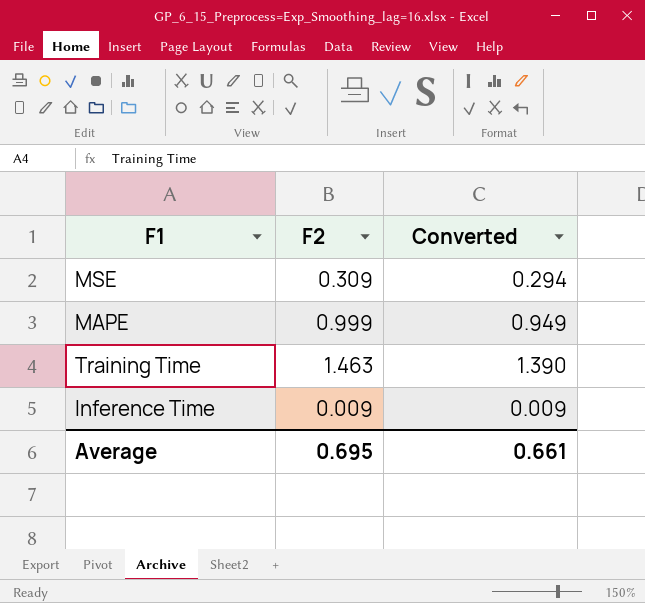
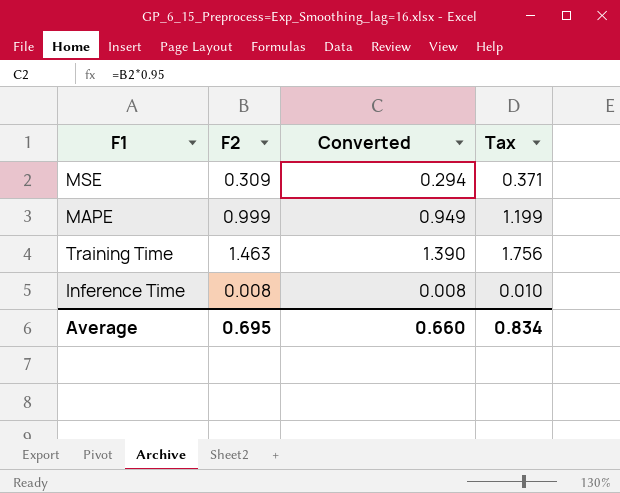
column Tax | formula: none -> [F2] * 1.2
Inference Time | F2: 0.009 -> 0.008
Inference Time | Converted: 0.009 -> 0.008
Average | Converted: 0.661 -> 0.660

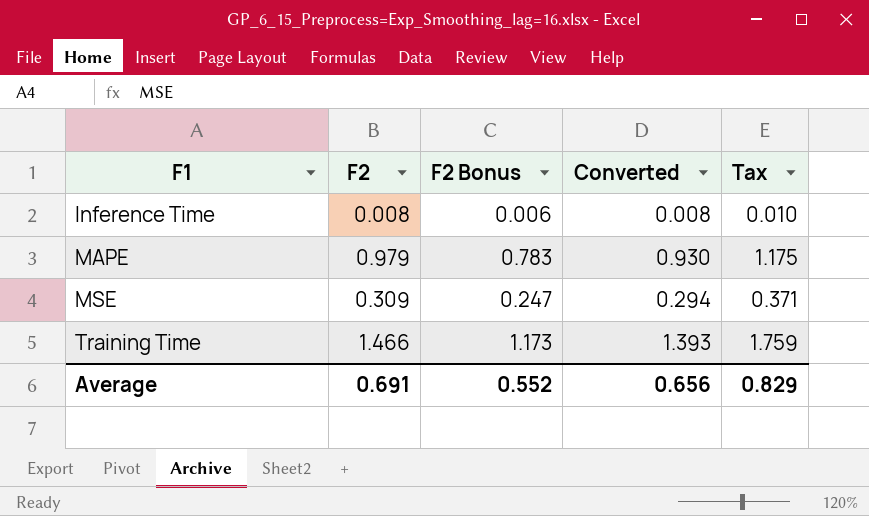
row order: none -> F1 ascending
column F2 Bonus | formula: none -> [F2] * 0.8
MAPE | F2: 0.999 -> 0.979
MAPE | Converted: 0.949 -> 0.930
MAPE | Tax: 1.199 -> 1.175
Training Time | F2: 1.463 -> 1.466
Training Time | Converted: 1.390 -> 1.393
Training Time | Tax: 1.756 -> 1.759
Average | F2: 0.695 -> 0.691
Average | Converted: 0.660 -> 0.656
Average | Tax: 0.834 -> 0.829

